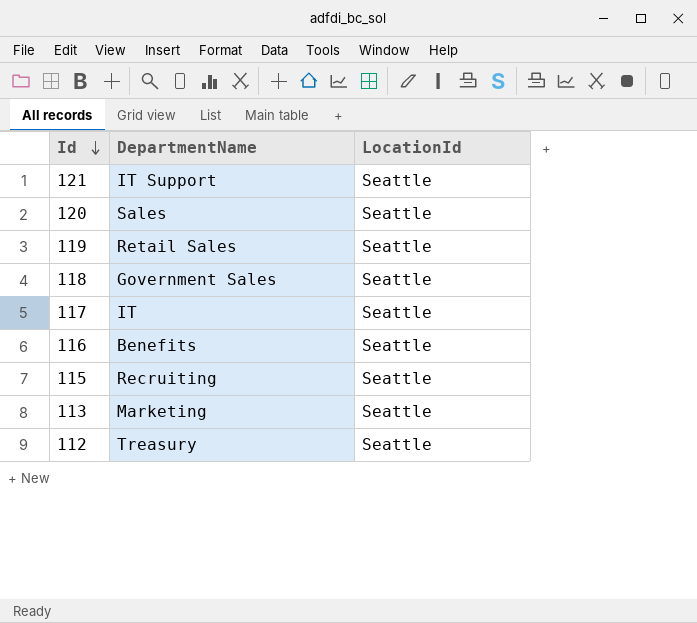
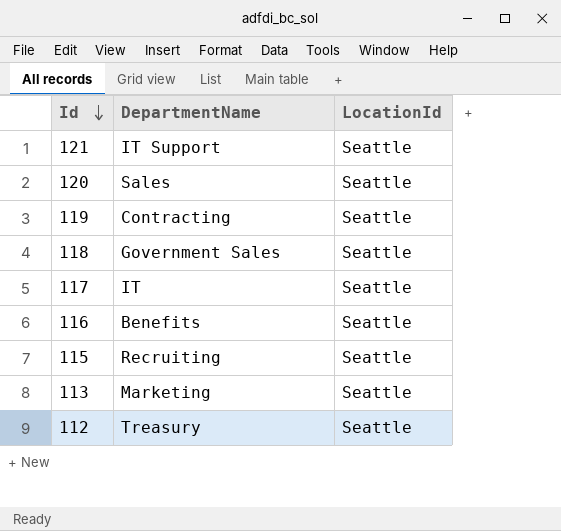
119 | DepartmentName: Retail Sales -> Contracting

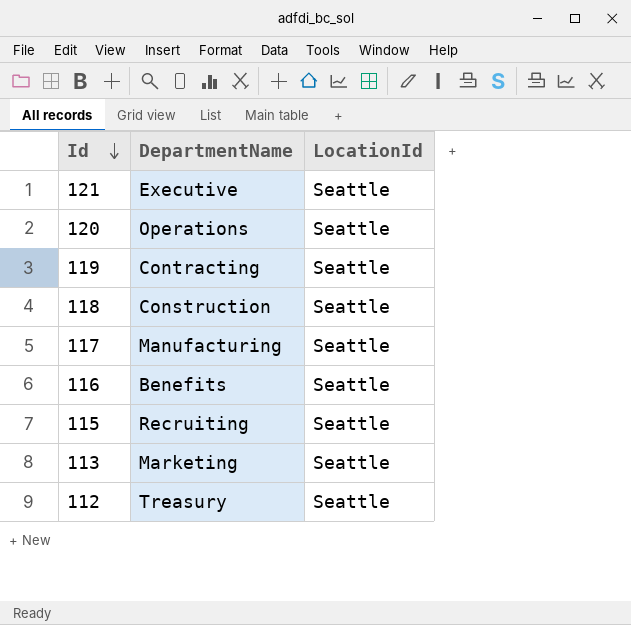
121 | DepartmentName: IT Support -> Executive
120 | DepartmentName: Sales -> Operations
118 | DepartmentName: Government Sales -> Construction
117 | DepartmentName: IT -> Manufacturing

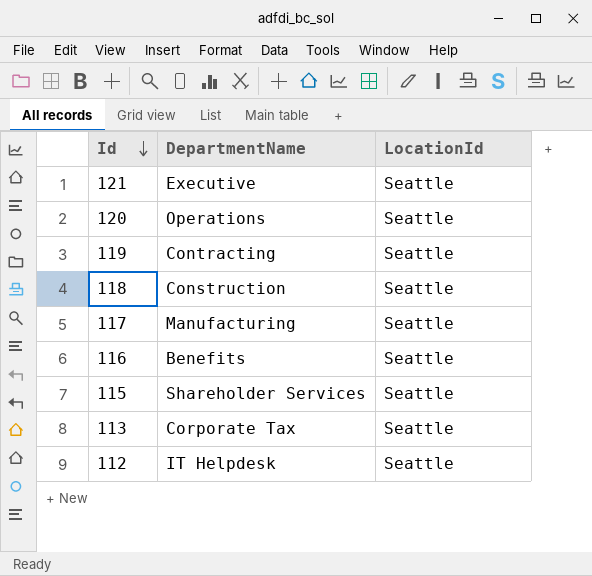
115 | DepartmentName: Recruiting -> Shareholder Services
113 | DepartmentName: Marketing -> Corporate Tax
112 | DepartmentName: Treasury -> IT Helpdesk

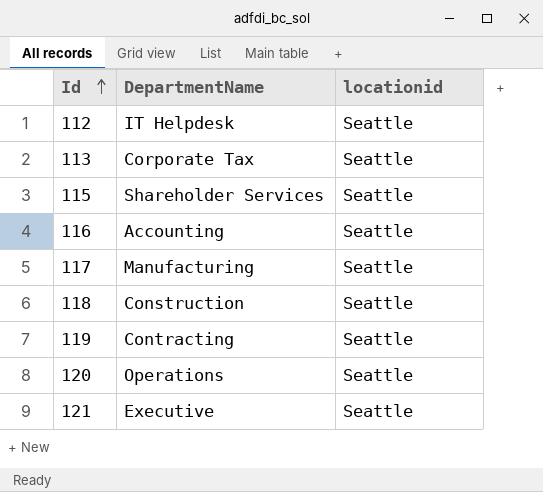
row order: Id descending -> Id ascending
column name: LocationId -> locationid
116 | DepartmentName: Benefits -> Accounting

